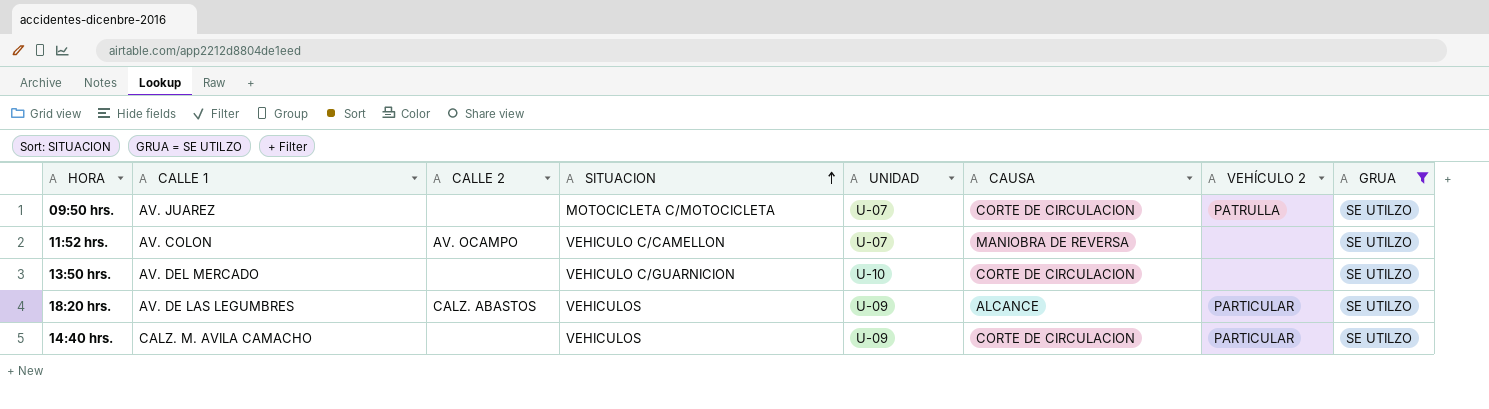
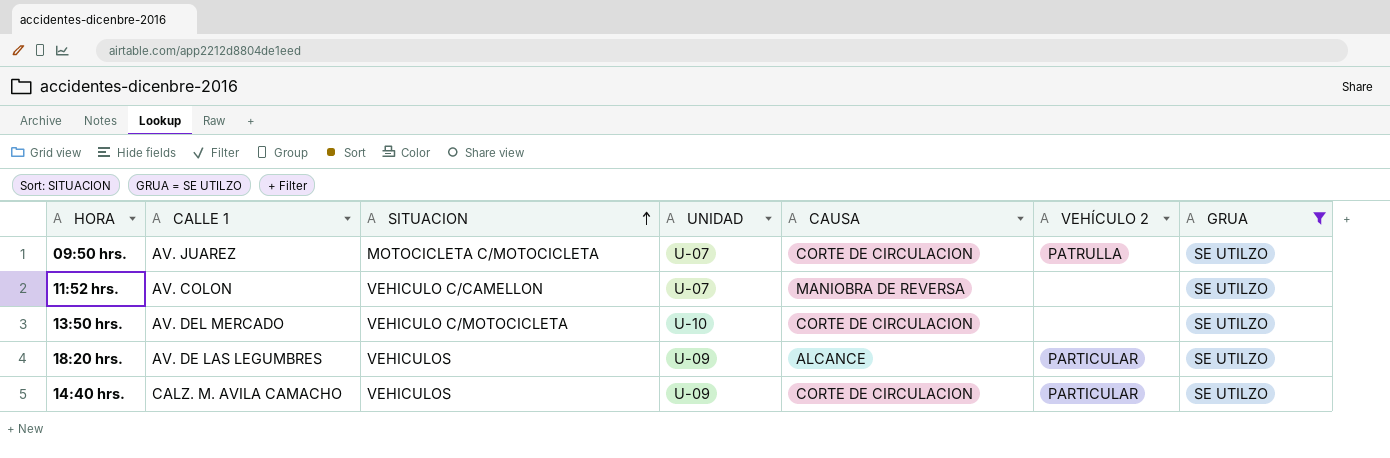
column CALLE 2 | position: 3 -> none
13:50 hrs. | SITUACION: VEHICULO C/GUARNICION -> VEHICULO C/MOTOCICLETA

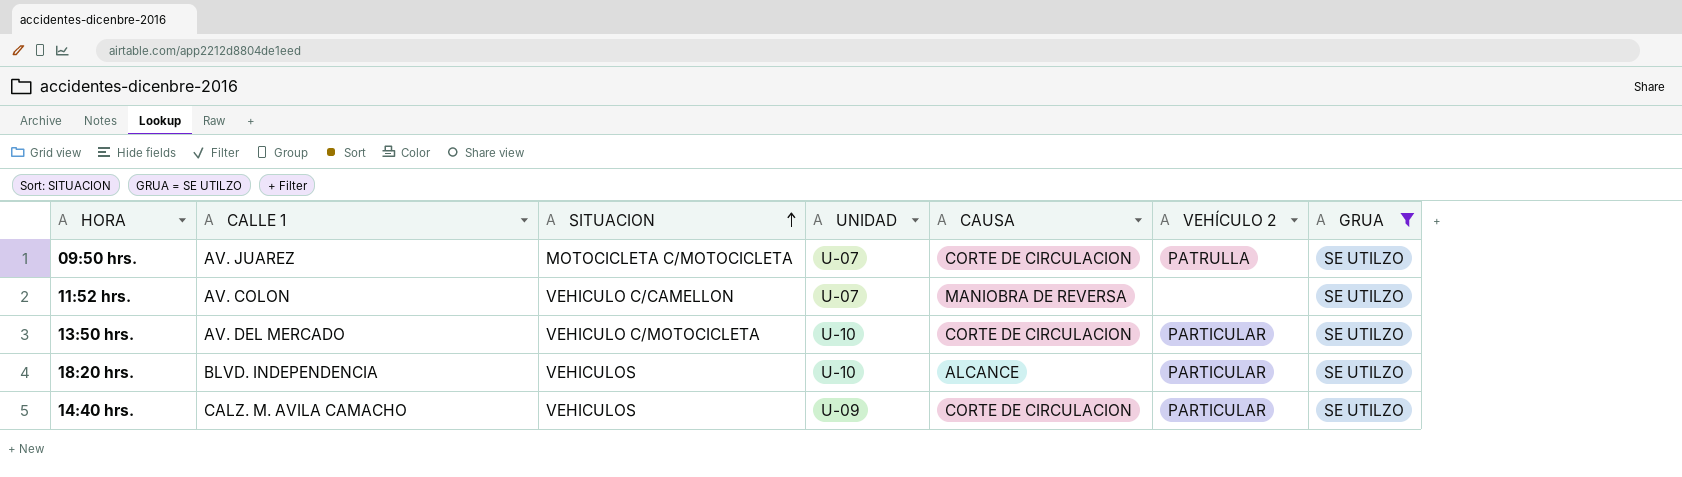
13:50 hrs. | VEHÍCULO 2: none -> PARTICULAR
18:20 hrs. | CALLE 1: AV. DE LAS LEGUMBRES -> BLVD. INDEPENDENCIA
18:20 hrs. | UNIDAD: U-09 -> U-10

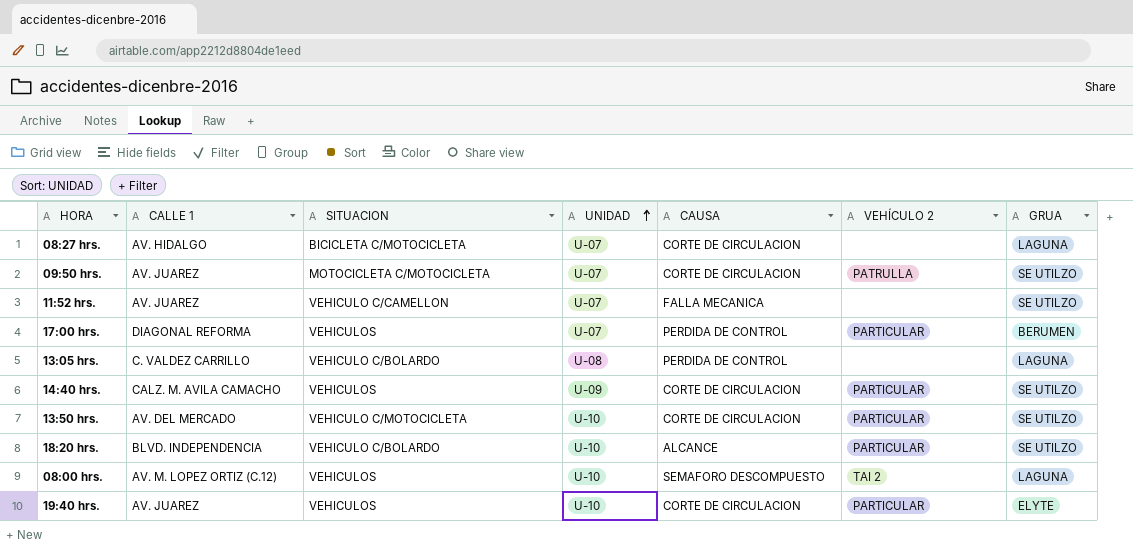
filter: GRUA = SE UTILZO -> none
row order: SITUACION ascending -> UNIDAD ascending
11:52 hrs. | CALLE 1: AV. COLON -> AV. JUAREZ
11:52 hrs. | CAUSA: MANIOBRA DE REVERSA -> FALLA MECANICA
18:20 hrs. | SITUACION: VEHICULOS -> VEHICULO C/BOLARDO

